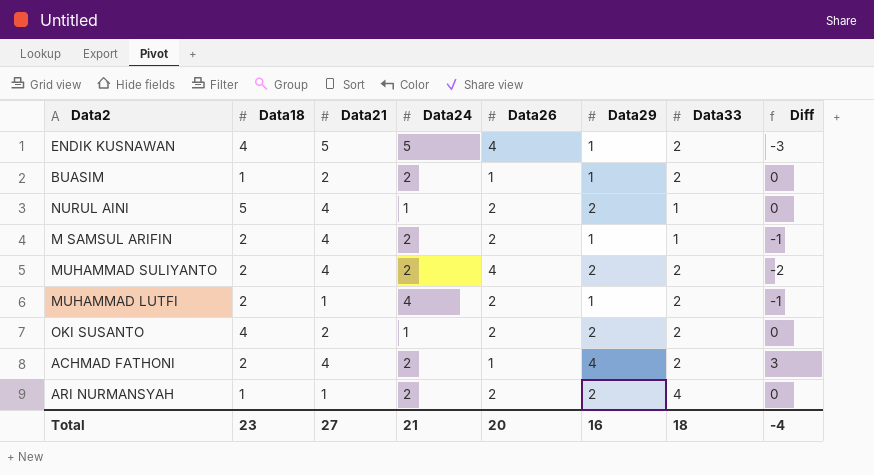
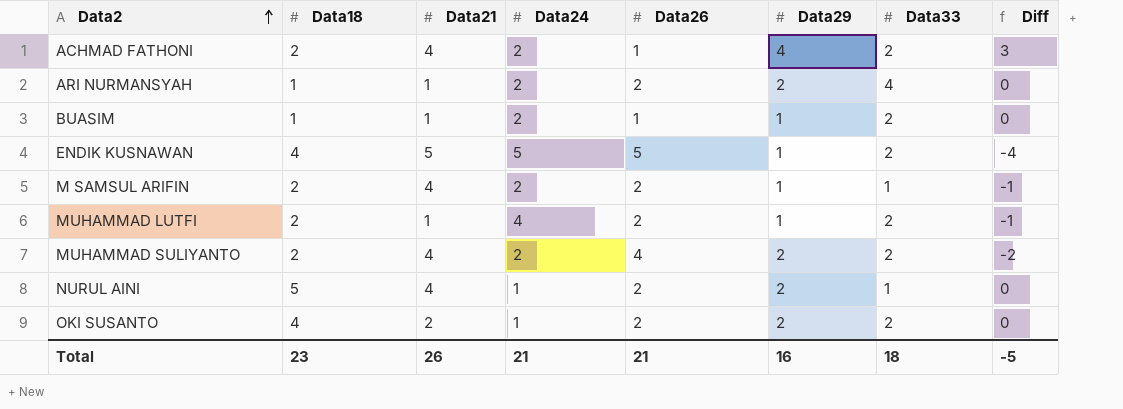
row order: none -> Data2 ascending
BUASIM | Data21: 2 -> 1
ENDIK KUSNAWAN | Data26: 4 -> 5
ENDIK KUSNAWAN | Diff: -3 -> -4
Total | Data21: 27 -> 26
Total | Data26: 20 -> 21
Total | Diff: -4 -> -5

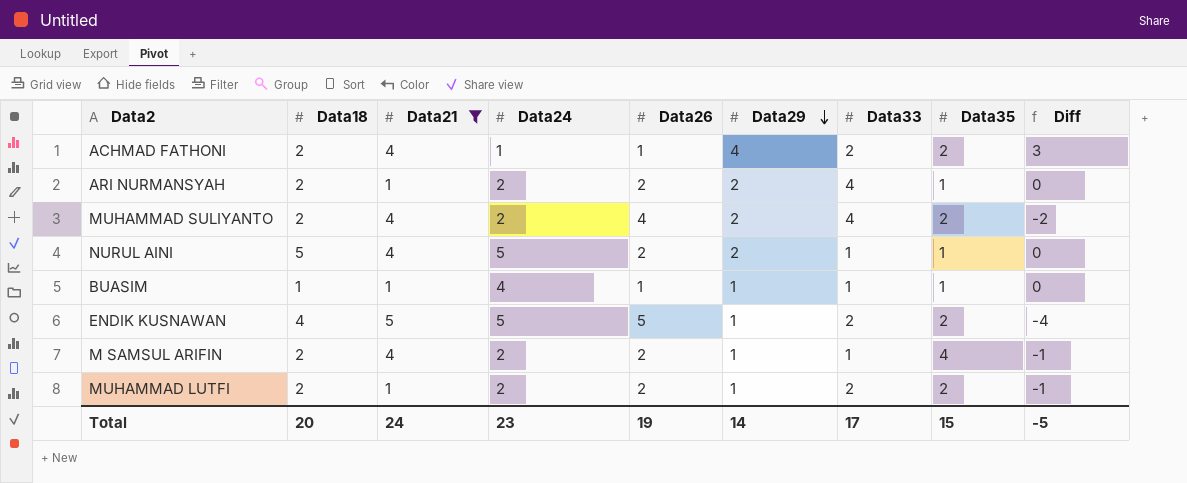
filter: none -> Data21 != 2
row order: Data2 ascending -> Data29 descending
column Data35 | position: none -> 8
ACHMAD FATHONI | Data24: 2 -> 1
ARI NURMANSYAH | Data18: 1 -> 2
MUHAMMAD SULIYANTO | Data33: 2 -> 4
NURUL AINI | Data24: 1 -> 5
BUASIM | Data24: 2 -> 4
BUASIM | Data33: 2 -> 1
MUHAMMAD LUTFI | Data24: 4 -> 2
Total | Data18: 23 -> 20
Total | Data21: 26 -> 24
Total | Data24: 21 -> 23
Total | Data26: 21 -> 19
Total | Data29: 16 -> 14
Total | Data33: 18 -> 17

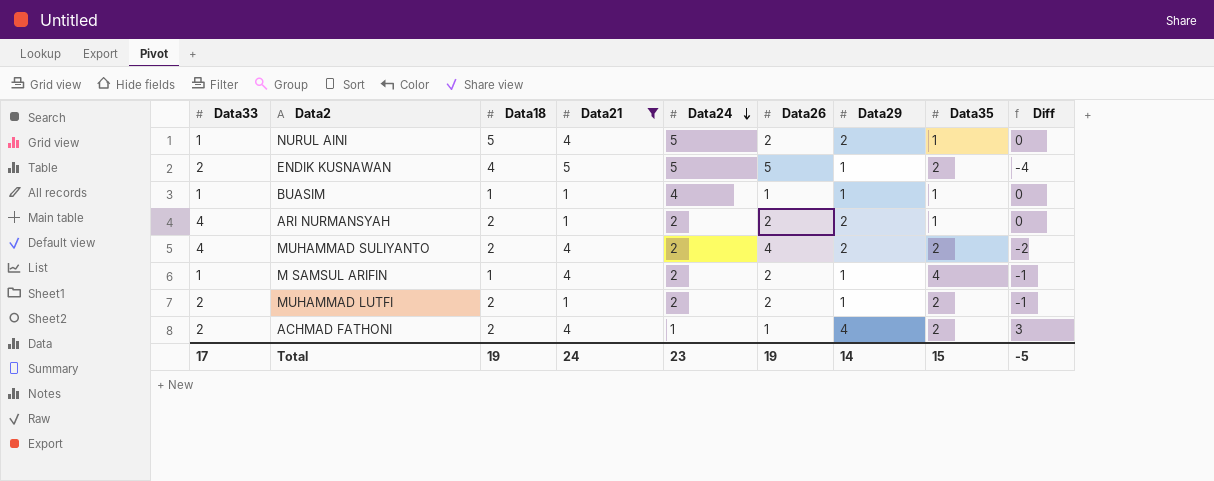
row order: Data29 descending -> Data24 descending
column Data33 | position: 7 -> 1
M SAMSUL ARIFIN | Data18: 2 -> 1
Total | Data18: 20 -> 19

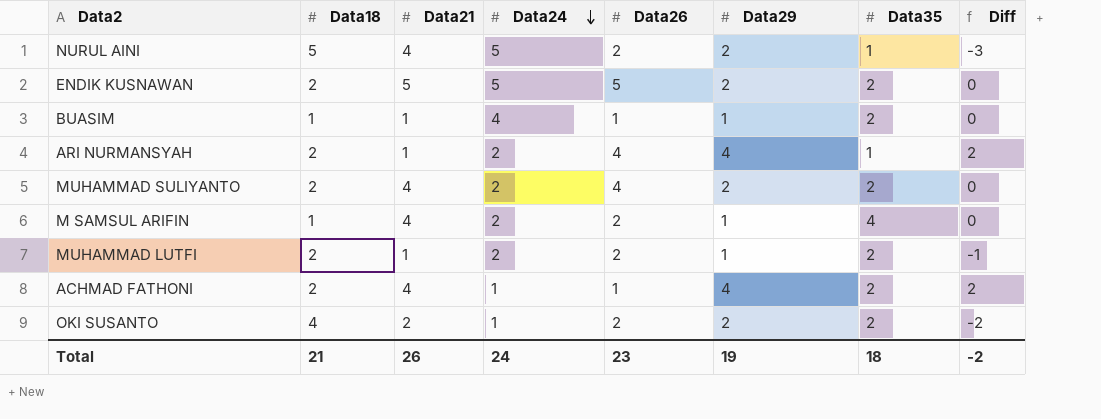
filter: Data21 != 2 -> none
column Data33 | position: 1 -> none
column Diff | formula: [Data29] - [Data26] -> [Data29] - [Data18]
ENDIK KUSNAWAN | Data18: 4 -> 2
ENDIK KUSNAWAN | Data29: 1 -> 2
BUASIM | Data35: 1 -> 2
ARI NURMANSYAH | Data26: 2 -> 4
ARI NURMANSYAH | Data29: 2 -> 4
Total | Data18: 19 -> 21
Total | Data21: 24 -> 26
Total | Data24: 23 -> 24
Total | Data26: 19 -> 23
Total | Data29: 14 -> 19
Total | Data35: 15 -> 18
Total | Diff: -5 -> -2

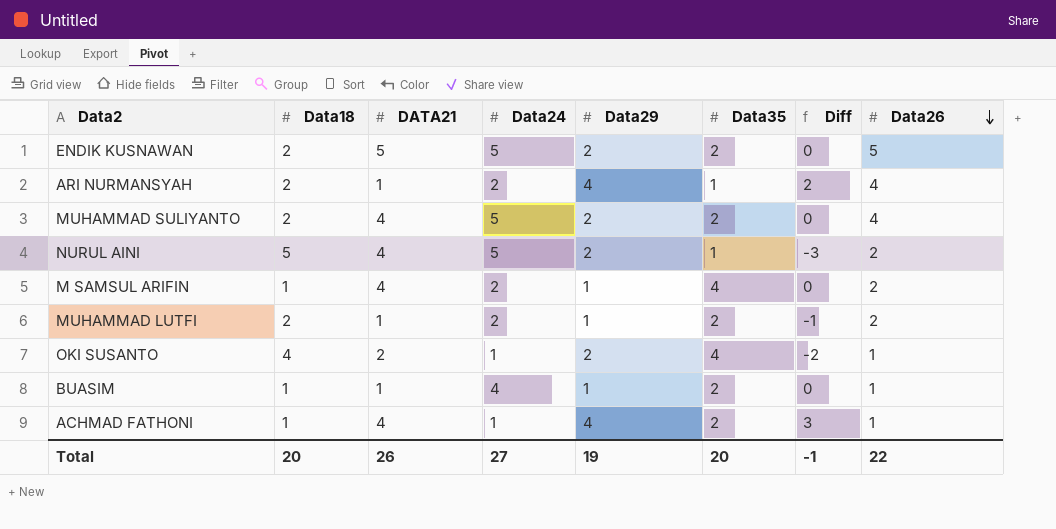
row order: Data24 descending -> Data26 descending
column name: Data21 -> DATA21
column Data26 | position: 5 -> 8
MUHAMMAD SULIYANTO | Data24: 2 -> 5
OKI SUSANTO | Data35: 2 -> 4
OKI SUSANTO | Data26: 2 -> 1
ACHMAD FATHONI | Data18: 2 -> 1
ACHMAD FATHONI | Diff: 2 -> 3
Total | Data18: 21 -> 20
Total | Data24: 24 -> 27
Total | Data35: 18 -> 20
Total | Diff: -2 -> -1
Total | Data26: 23 -> 22

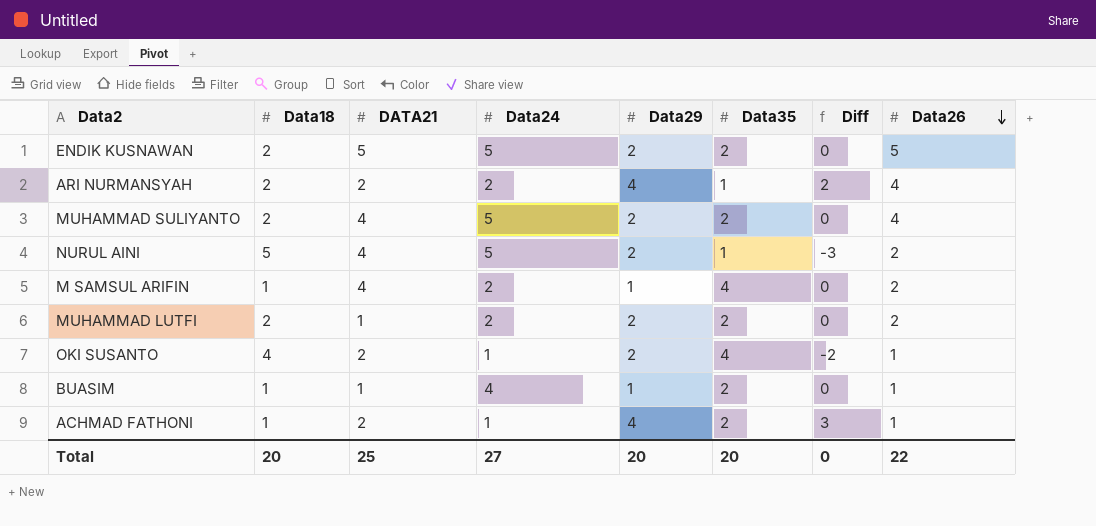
ARI NURMANSYAH | DATA21: 1 -> 2
MUHAMMAD LUTFI | Data29: 1 -> 2
MUHAMMAD LUTFI | Diff: -1 -> 0
ACHMAD FATHONI | DATA21: 4 -> 2
Total | DATA21: 26 -> 25
Total | Data29: 19 -> 20
Total | Diff: -1 -> 0

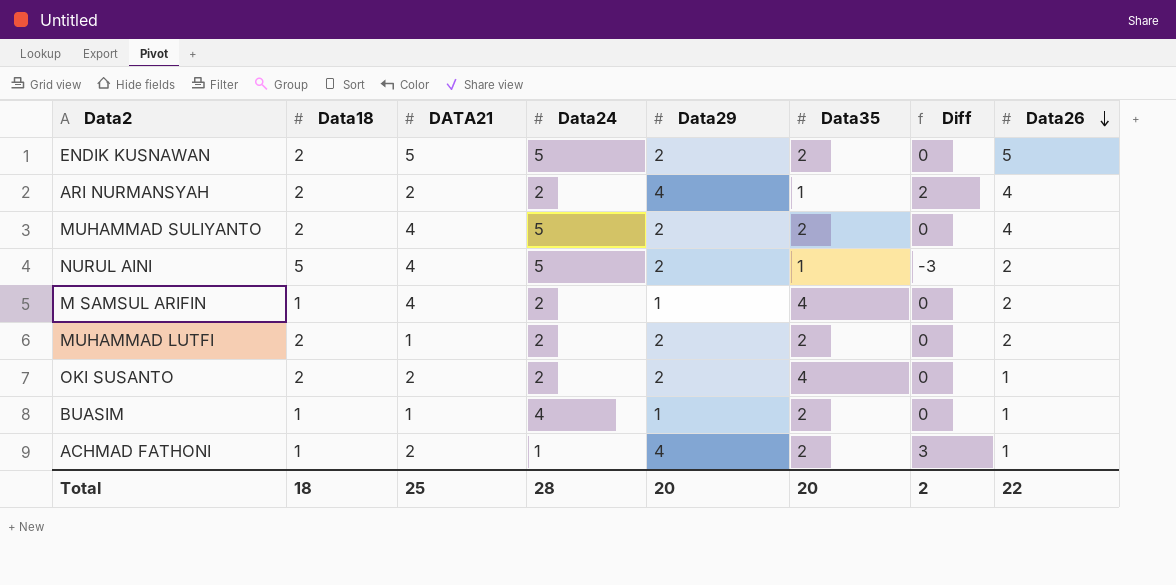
OKI SUSANTO | Data18: 4 -> 2
OKI SUSANTO | Data24: 1 -> 2
OKI SUSANTO | Diff: -2 -> 0
Total | Data18: 20 -> 18
Total | Data24: 27 -> 28
Total | Diff: 0 -> 2

